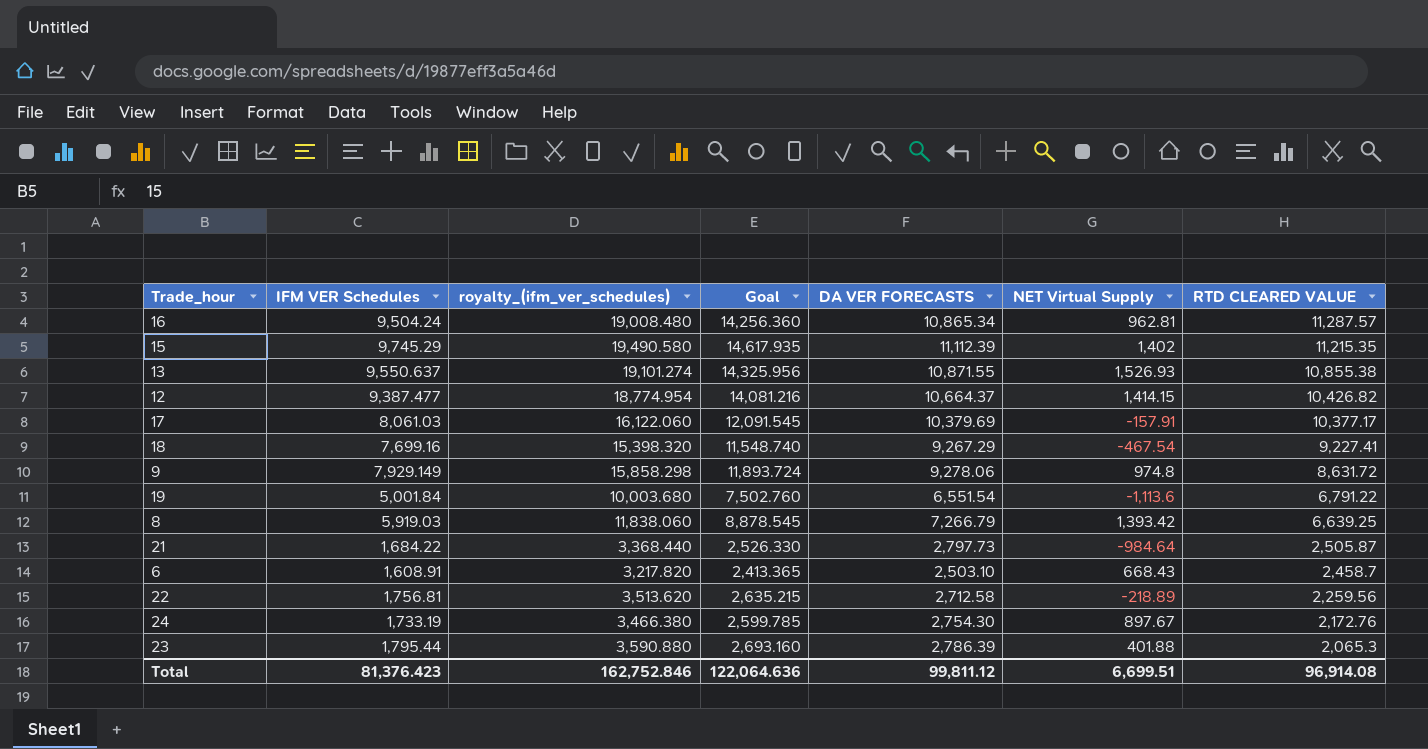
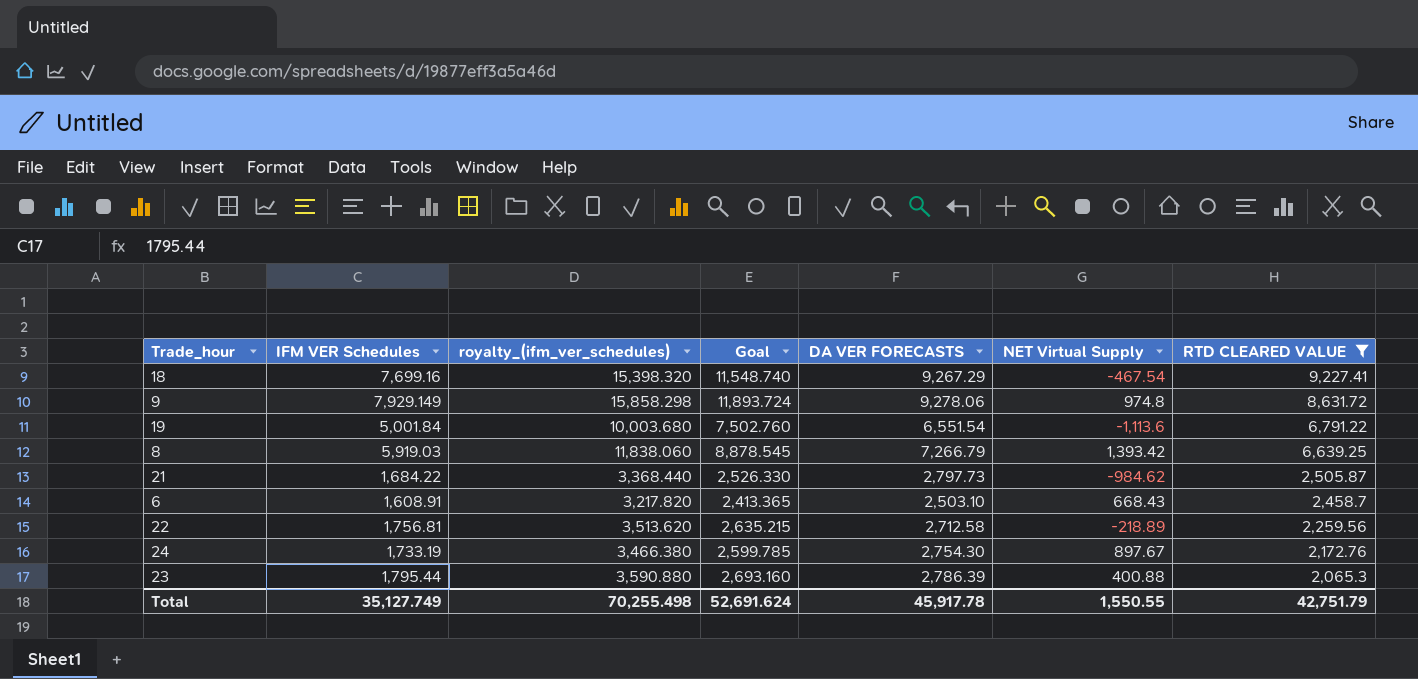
filter: none -> RTD CLEARED VALUE <= 9,227.41
21 | NET Virtual Supply: -984.64 -> -984.62
23 | NET Virtual Supply: 401.88 -> 400.88
Total | IFM VER Schedules: 81,376.423 -> 35,127.749
Total | royalty_(ifm_ver_schedules): 162,752.846 -> 70,255.498
Total | Goal: 122,064.636 -> 52,691.624
Total | DA VER FORECASTS: 99,811.12 -> 45,917.78
Total | NET Virtual Supply: 6,699.51 -> 1,550.55
Total | RTD CLEARED VALUE: 96,914.08 -> 42,751.79

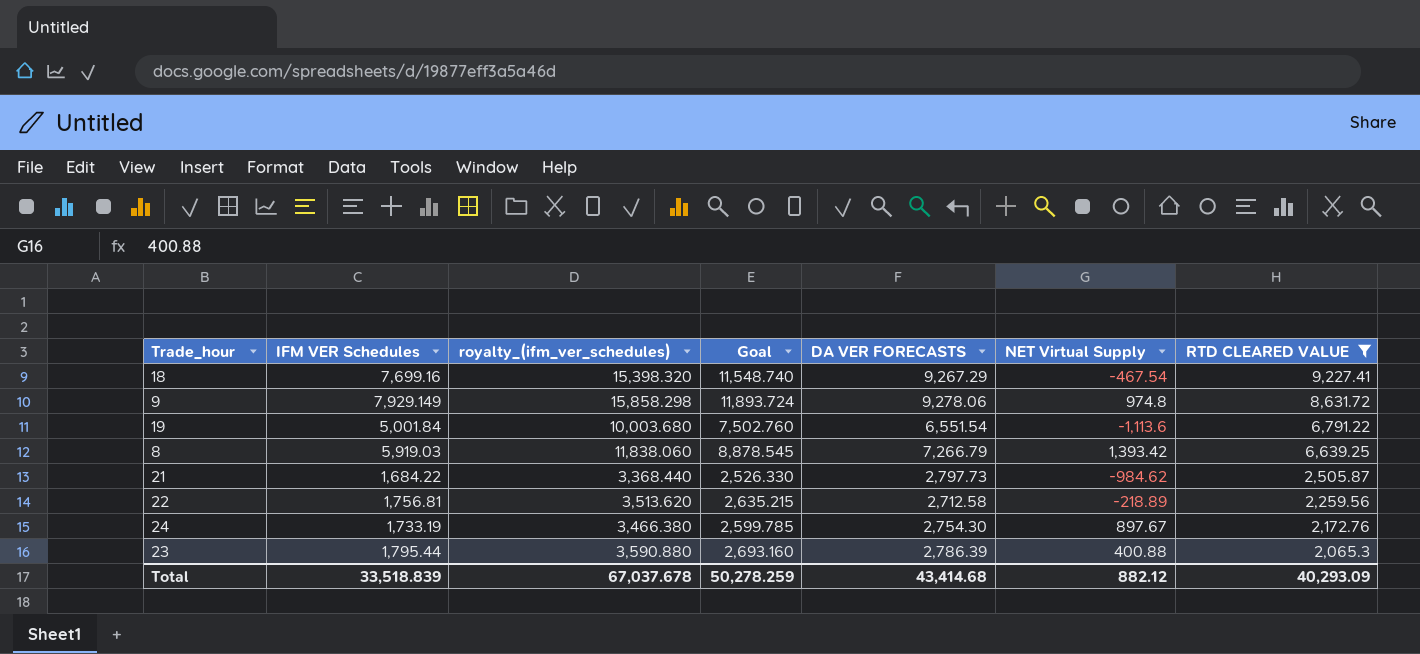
row 6: 1,608.91 | 3,217.820 | 2,413.365 | 2,503.10 | 668.43 | 2,458.7 -> none
Total | IFM VER Schedules: 35,127.749 -> 33,518.839
Total | royalty_(ifm_ver_schedules): 70,255.498 -> 67,037.678
Total | Goal: 52,691.624 -> 50,278.259
Total | DA VER FORECASTS: 45,917.78 -> 43,414.68
Total | NET Virtual Supply: 1,550.55 -> 882.12
Total | RTD CLEARED VALUE: 42,751.79 -> 40,293.09

